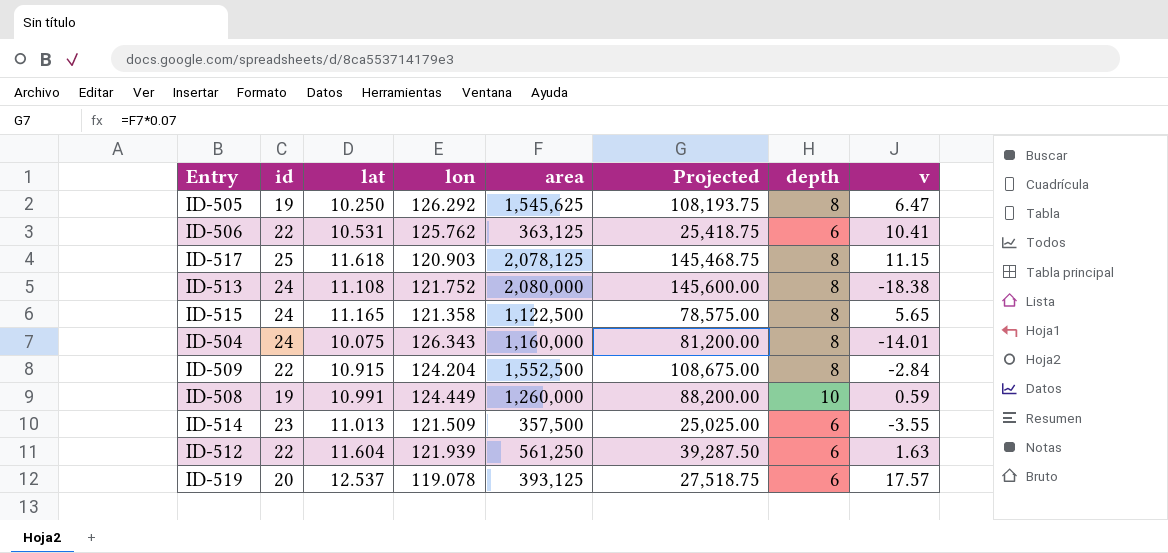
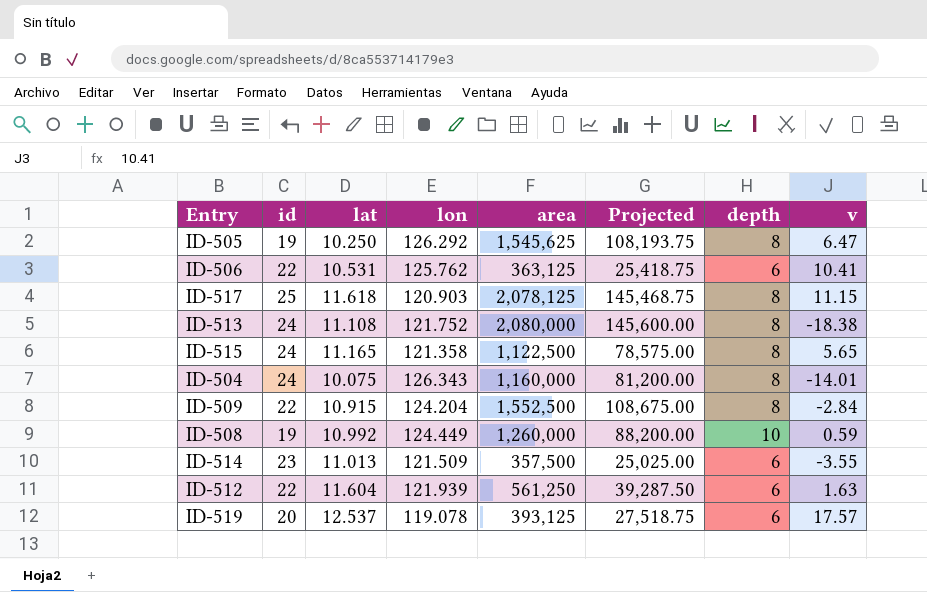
ID-508 | lat: 10.991 -> 10.992

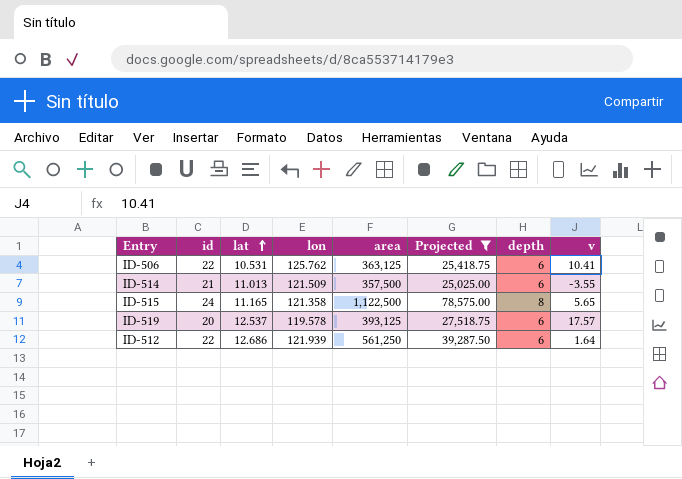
filter: none -> Projected <= 78,575.00
row order: none -> lat ascending
ID-514 | id: 23 -> 21
ID-519 | lon: 119.078 -> 119.578
ID-512 | lat: 11.604 -> 12.686
ID-512 | v: 1.63 -> 1.64

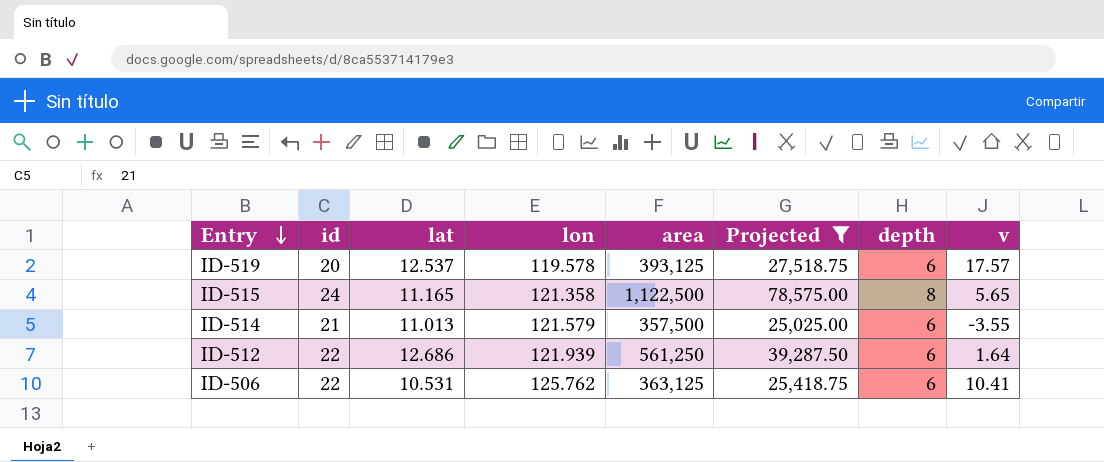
row order: lat ascending -> Entry descending
ID-514 | lon: 121.509 -> 121.579

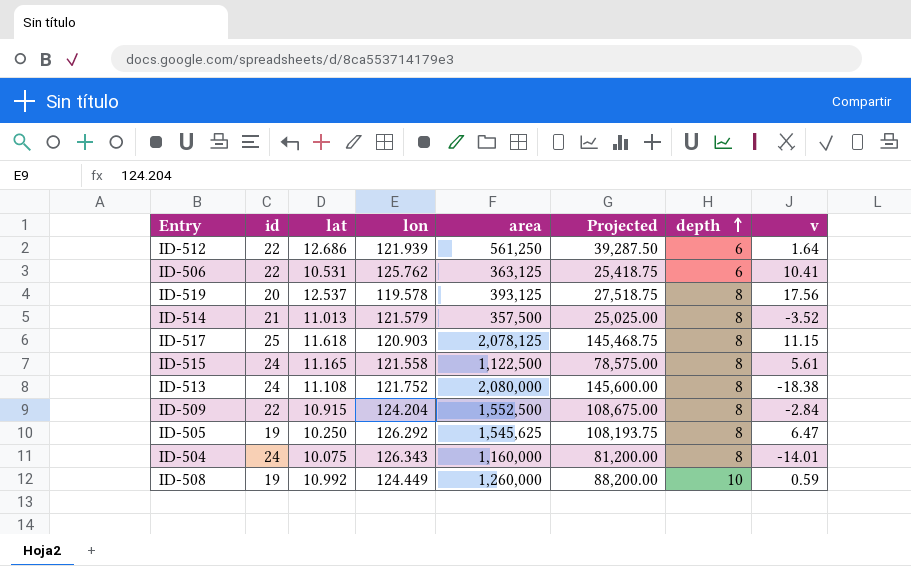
filter: Projected <= 78,575.00 -> none
row order: Entry descending -> depth ascending
ID-519 | depth: 6 -> 8
ID-519 | v: 17.57 -> 17.56
ID-514 | depth: 6 -> 8
ID-514 | v: -3.55 -> -3.52
ID-515 | lon: 121.358 -> 121.558
ID-515 | v: 5.65 -> 5.61

